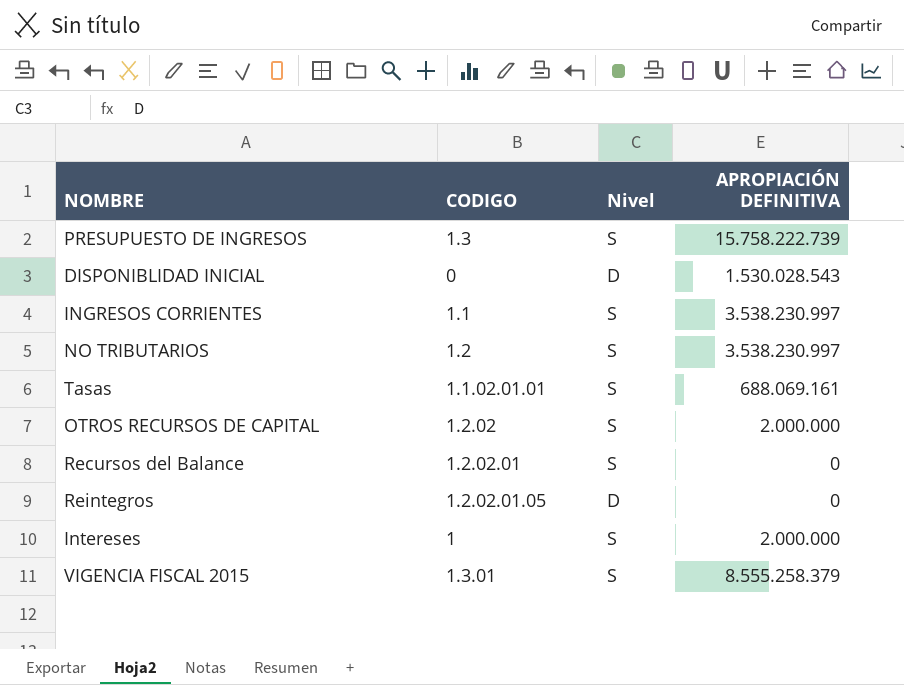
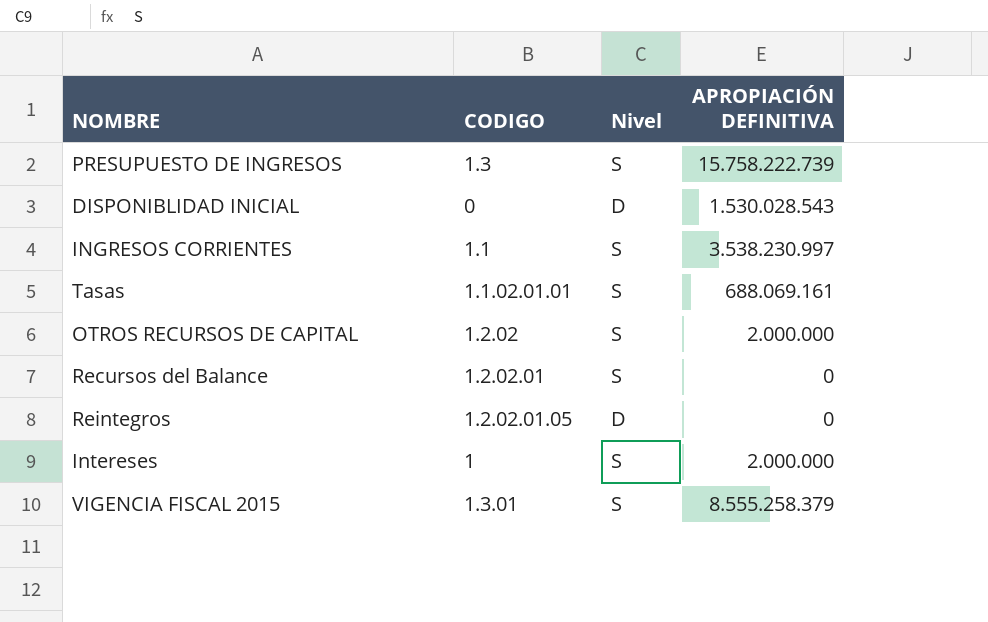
row NO TRIBUTARIOS: 1.2 | S | 3.538.230.997 -> none

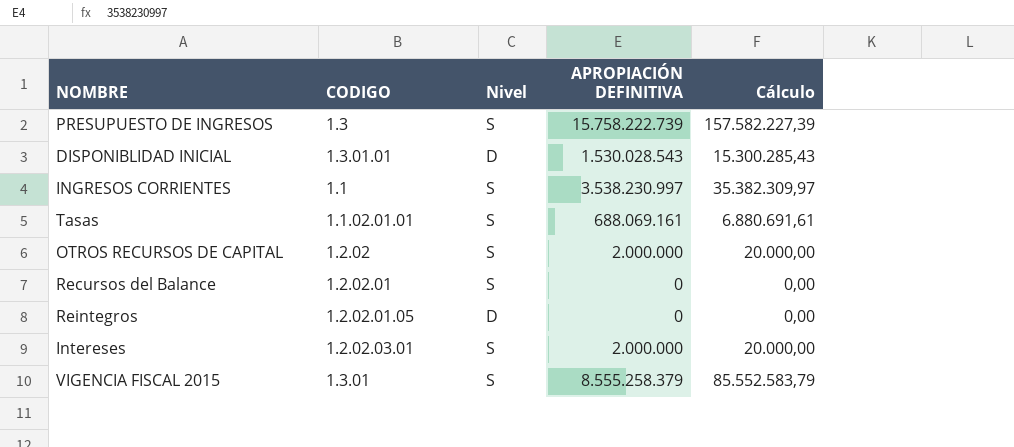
column Cálculo | formula: none -> [APROPIACIÓN DEFINITIVA] * 0,01
DISPONIBLIDAD INICIAL | CODIGO: 0 -> 1.3.01.01
Intereses | CODIGO: 1 -> 1.2.02.03.01

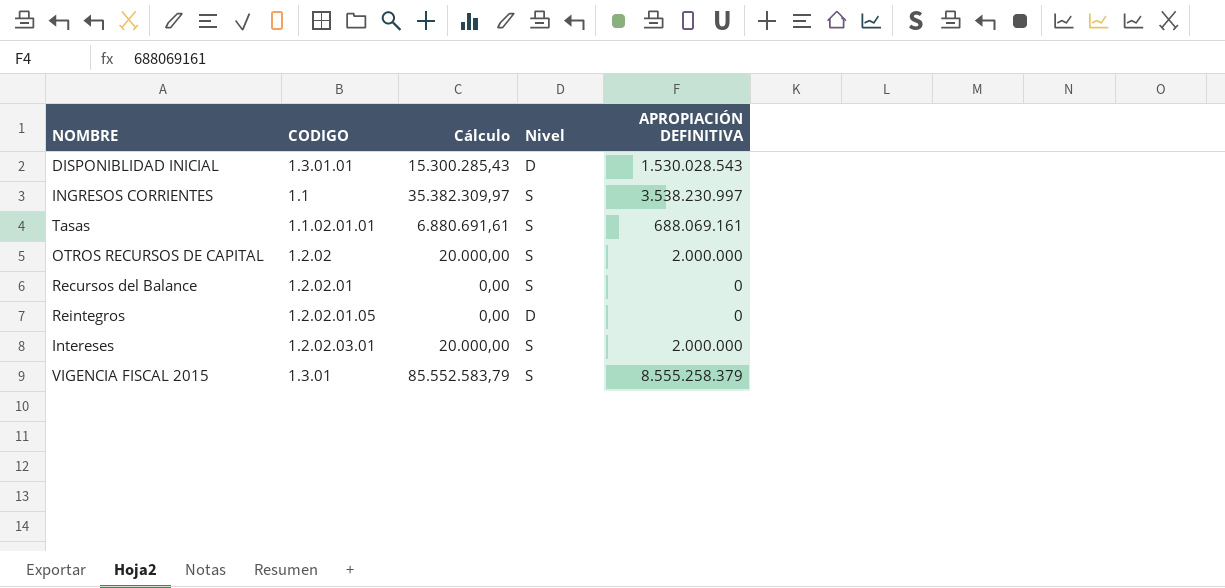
column Cálculo | position: 5 -> 3
row PRESUPUESTO DE INGRESOS: 1.3 | S | 15.758.222.739 | 157.582.227,39 -> none

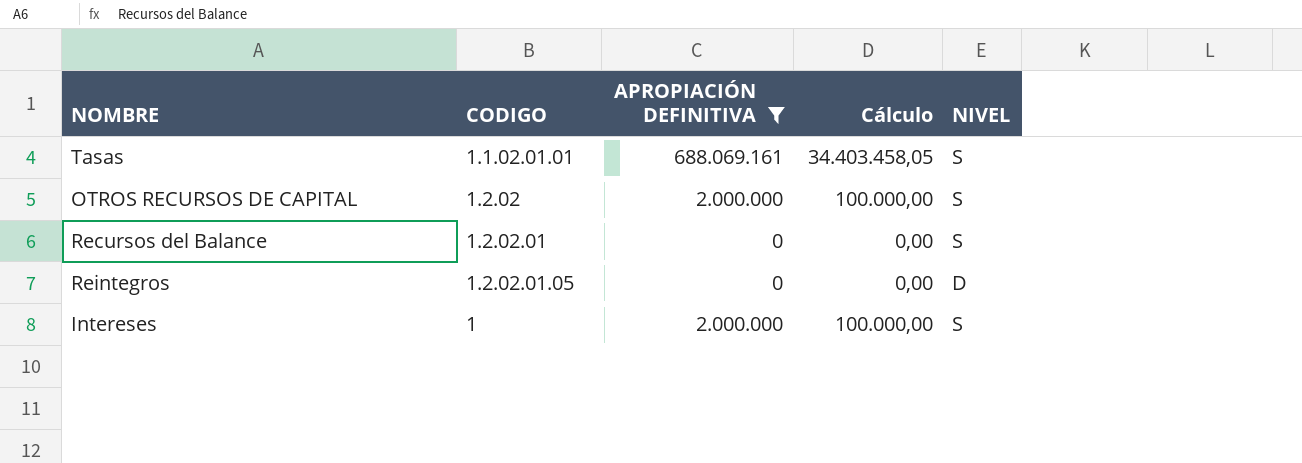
filter: none -> APROPIACIÓN DEFINITIVA <= 688.069.161
column APROPIACIÓN DEFINITIVA | position: 5 -> 3
column Cálculo | formula: [APROPIACIÓN DEFINITIVA] * 0,01 -> [APROPIACIÓN DEFINITIVA] * 0,05
column name: Nivel -> NIVEL
Intereses | CODIGO: 1.2.02.03.01 -> 1

